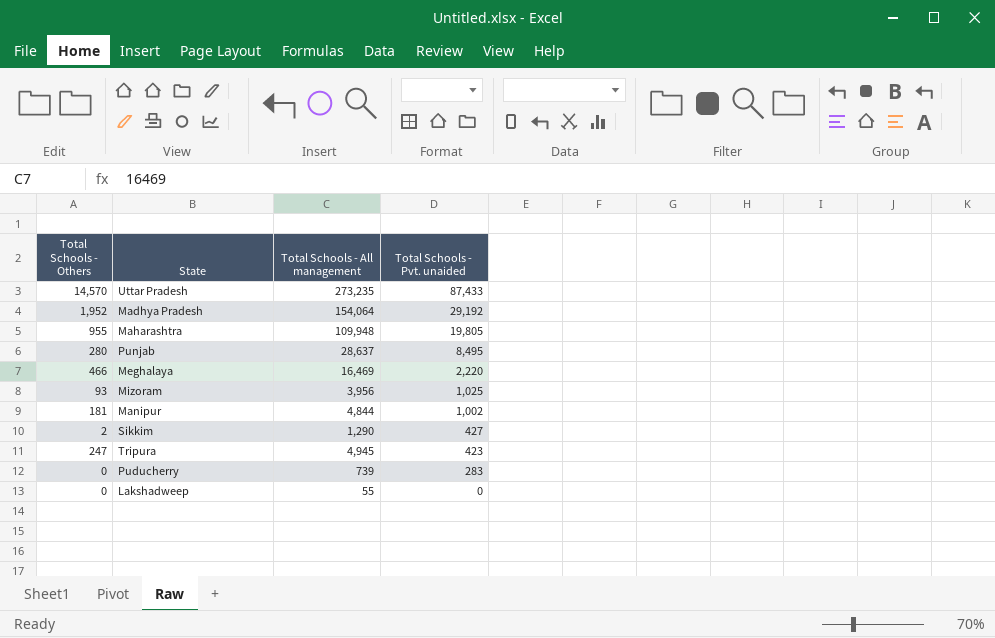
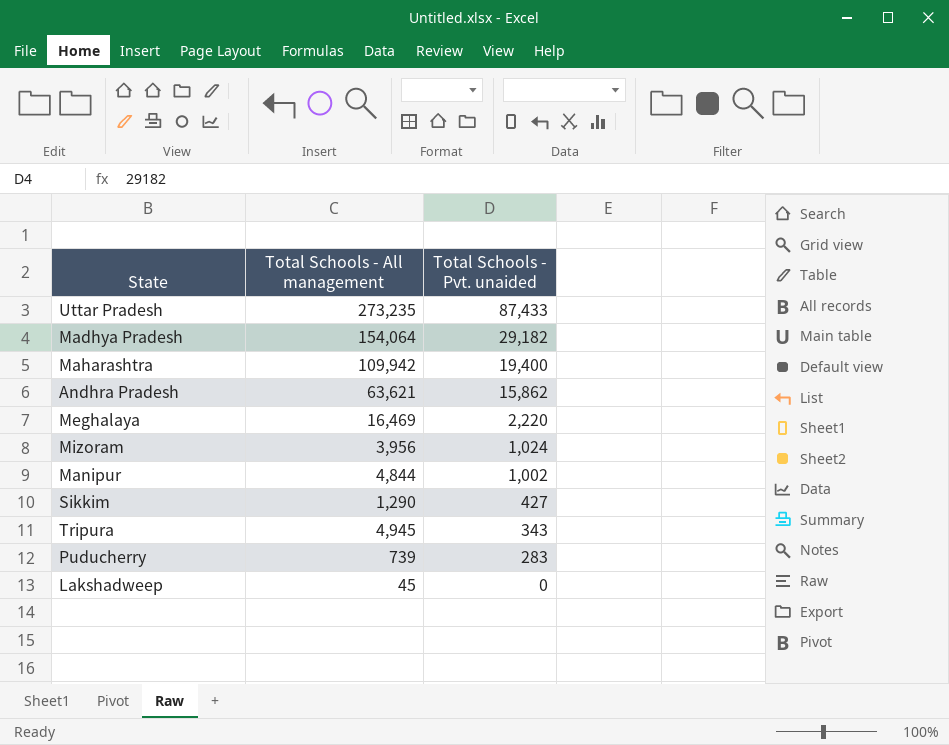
column Total Schools - Others | position: 1 -> none
row Punjab: 280 | 28,637 | 8,495 -> none
Madhya Pradesh | Total Schools - Pvt. unaided: 29,192 -> 29,182
Maharashtra | Total Schools - All management: 109,948 -> 109,942
Maharashtra | Total Schools - Pvt. unaided: 19,805 -> 19,400
row Andhra Pradesh: none -> 63,621 | 15,862
Mizoram | Total Schools - Pvt. unaided: 1,025 -> 1,024
Tripura | Total Schools - Pvt. unaided: 423 -> 343
Lakshadweep | Total Schools - All management: 55 -> 45

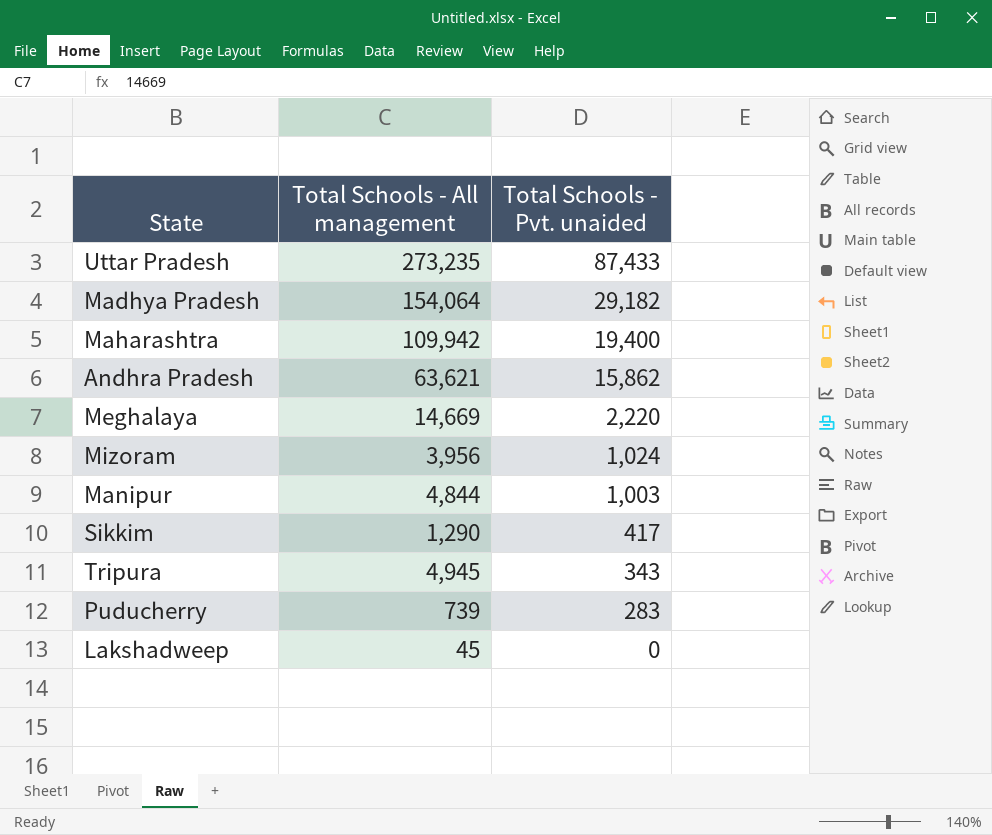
Meghalaya | Total Schools - All management: 16,469 -> 14,669
Manipur | Total Schools - Pvt. unaided: 1,002 -> 1,003
Sikkim | Total Schools - Pvt. unaided: 427 -> 417

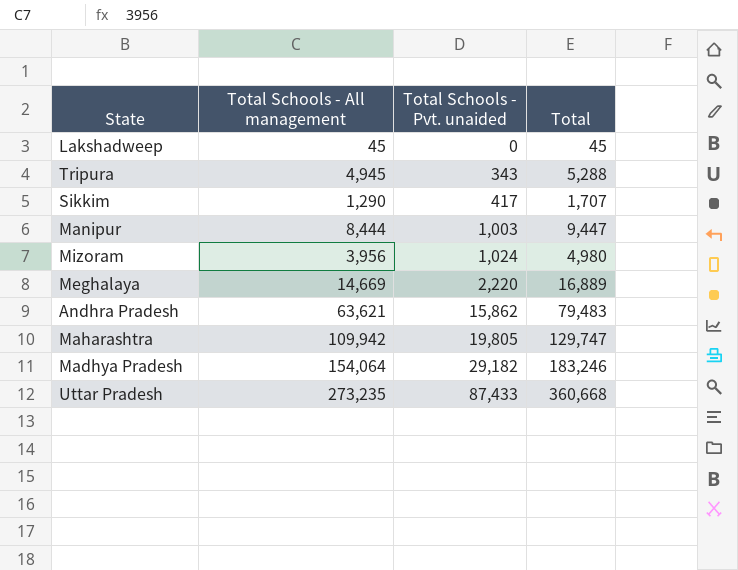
row order: Total Schools - Pvt. unaided descending -> Total Schools - Pvt. unaided ascending
column Total | formula: none -> [Total Schools - All management] + [Total Schools - Pvt. unaided]
row Puducherry: 739 | 283 -> none
Manipur | Total Schools - All management: 4,844 -> 8,444
Maharashtra | Total Schools - Pvt. unaided: 19,400 -> 19,805

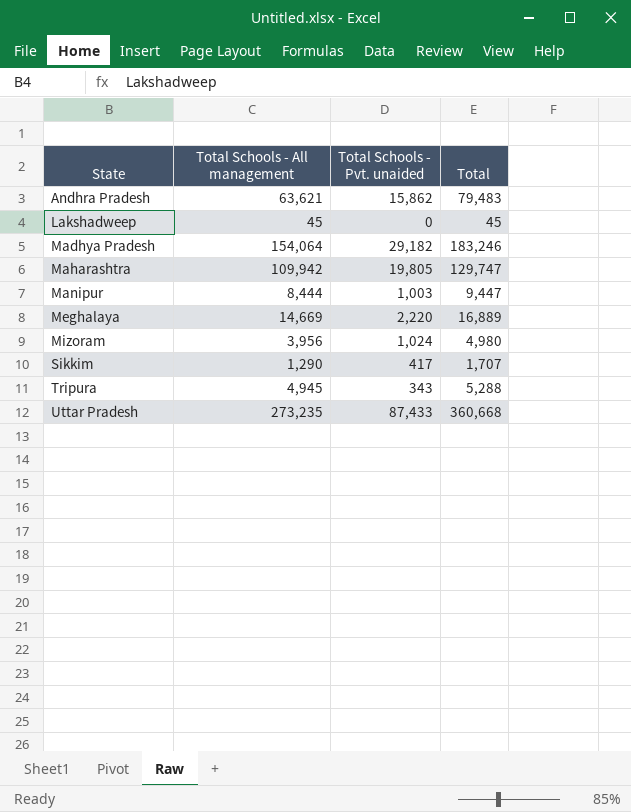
row order: Total Schools - Pvt. unaided ascending -> State ascending

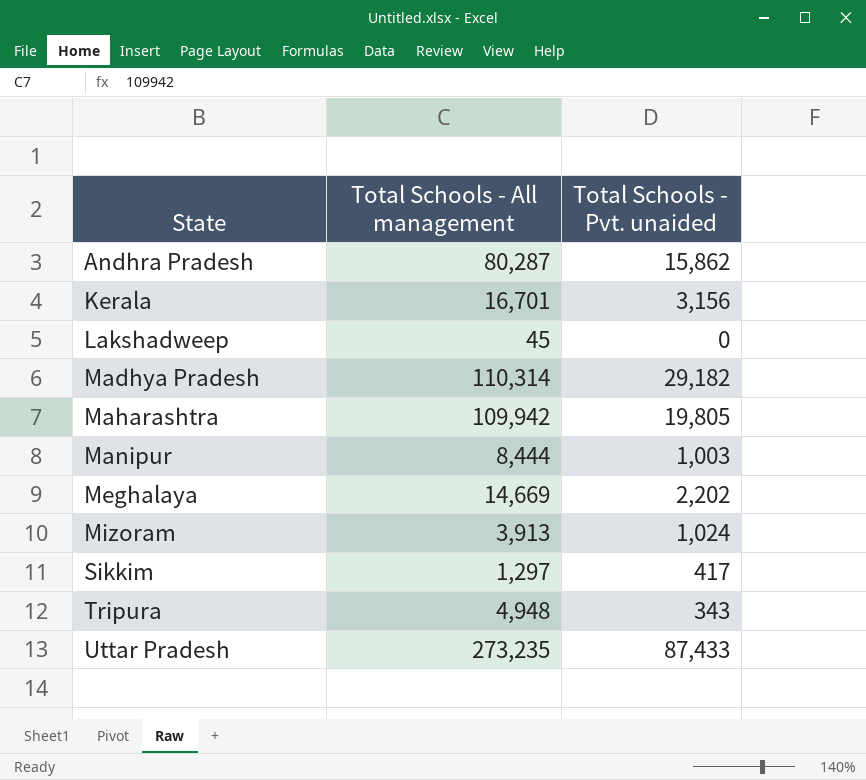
column Total | formula: [Total Schools - All management] + [Total Schools - Pvt. unaided] -> none
Andhra Pradesh | Total Schools - All management: 63,621 -> 80,287
row Kerala: none -> 16,701 | 3,156
Madhya Pradesh | Total Schools - All management: 154,064 -> 110,314
Meghalaya | Total Schools - Pvt. unaided: 2,220 -> 2,202
Mizoram | Total Schools - All management: 3,956 -> 3,913
Sikkim | Total Schools - All management: 1,290 -> 1,297
Tripura | Total Schools - All management: 4,945 -> 4,948

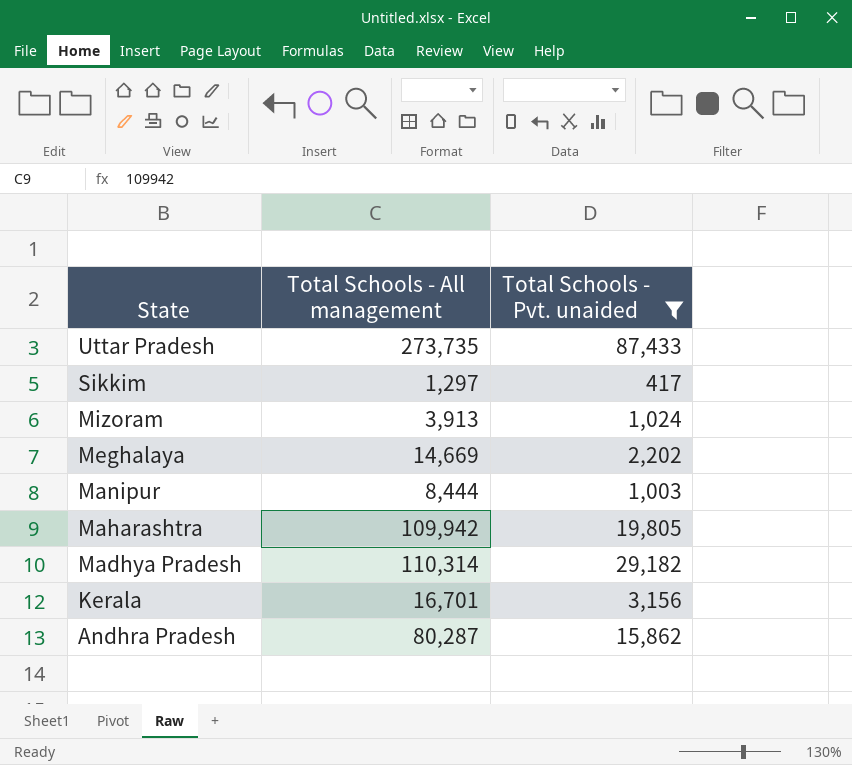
filter: none -> Total Schools - Pvt. unaided >= 417
row order: State ascending -> State descending
Uttar Pradesh | Total Schools - All management: 273,235 -> 273,735

